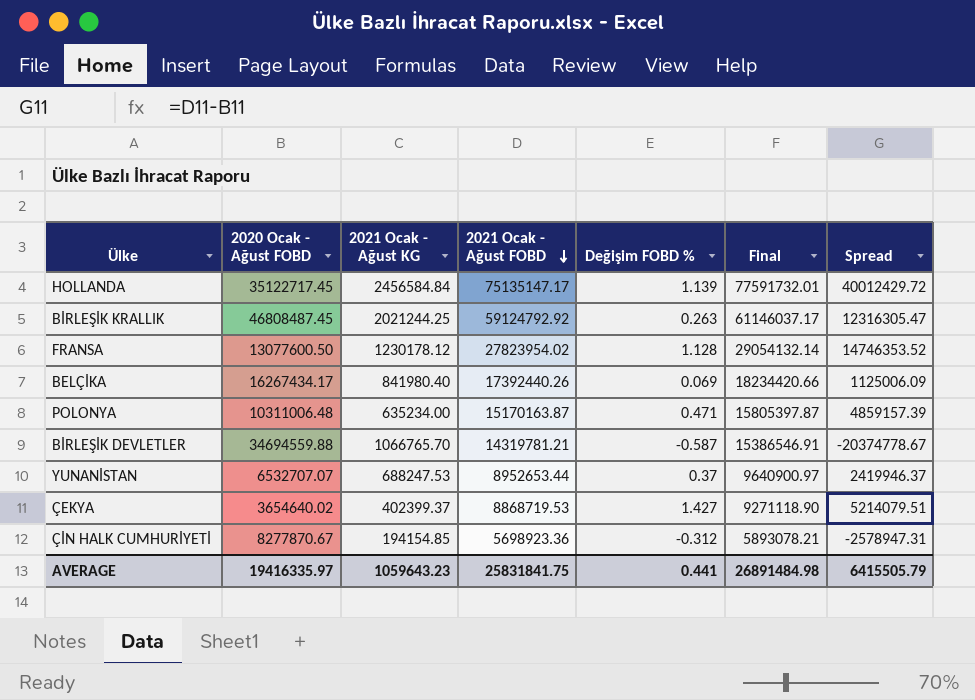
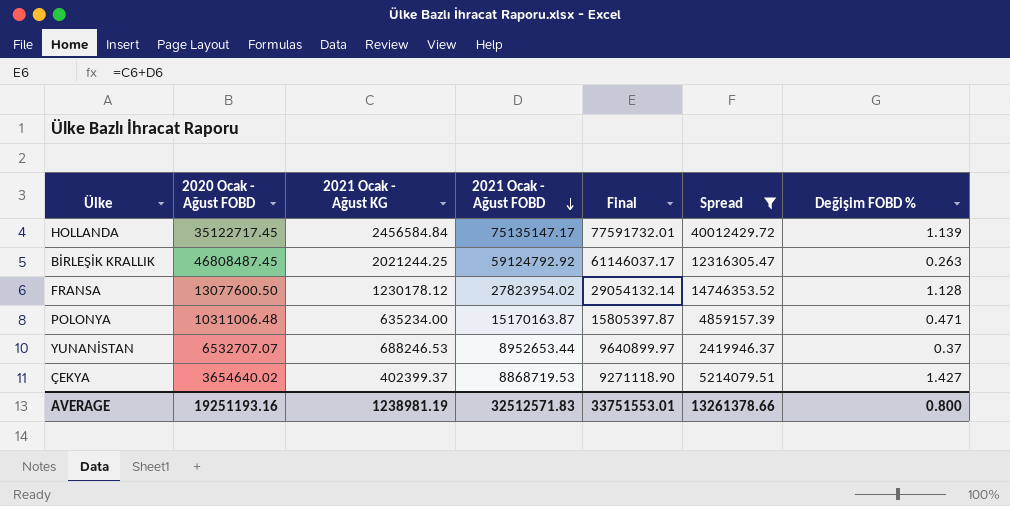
filter: none -> Spread >= 2419946.37
column Değişim FOBD % | position: 5 -> 7
YUNANİSTAN | 2021 Ocak - Ağust KG: 688247.53 -> 688246.53
YUNANİSTAN | Final: 9640900.97 -> 9640899.97
AVERAGE | 2020 Ocak - Ağust FOBD: 19416335.97 -> 19251193.16
AVERAGE | 2021 Ocak - Ağust KG: 1059643.23 -> 1238981.19
AVERAGE | 2021 Ocak - Ağust FOBD: 25831841.75 -> 32512571.83
AVERAGE | Final: 26891484.98 -> 33751553.01
AVERAGE | Spread: 6415505.79 -> 13261378.66
AVERAGE | Değişim FOBD %: 0.441 -> 0.800

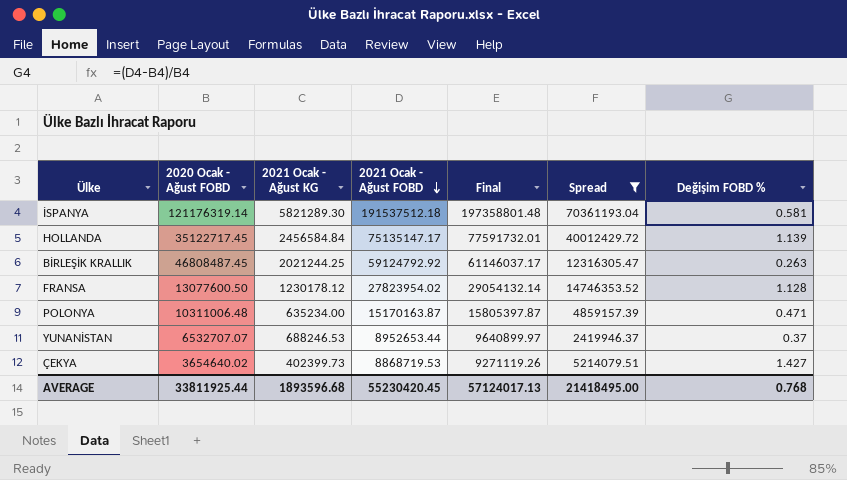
row İSPANYA: none -> 121176319.14 | 5821289.30 | 191537512.18 | 197358801.48 | 70361193.04 | 0.581
ÇEKYA | 2021 Ocak - Ağust KG: 402399.37 -> 402399.73
ÇEKYA | Final: 9271118.90 -> 9271119.26
AVERAGE | 2020 Ocak - Ağust FOBD: 19251193.16 -> 33811925.44
AVERAGE | 2021 Ocak - Ağust KG: 1238981.19 -> 1893596.68
AVERAGE | 2021 Ocak - Ağust FOBD: 32512571.83 -> 55230420.45
AVERAGE | Final: 33751553.01 -> 57124017.13
AVERAGE | Spread: 13261378.66 -> 21418495.00
AVERAGE | Değişim FOBD %: 0.800 -> 0.768

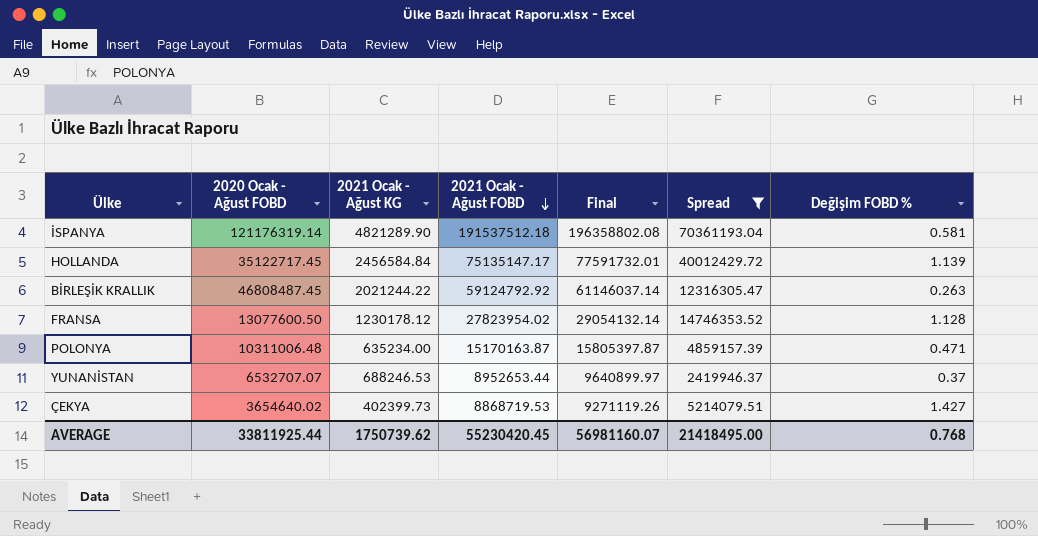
İSPANYA | 2021 Ocak - Ağust KG: 5821289.30 -> 4821289.90
İSPANYA | Final: 197358801.48 -> 196358802.08
BİRLEŞİK KRALLIK | 2021 Ocak - Ağust KG: 2021244.25 -> 2021244.22
BİRLEŞİK KRALLIK | Final: 61146037.17 -> 61146037.14
AVERAGE | 2021 Ocak - Ağust KG: 1893596.68 -> 1750739.62
AVERAGE | Final: 57124017.13 -> 56981160.07

